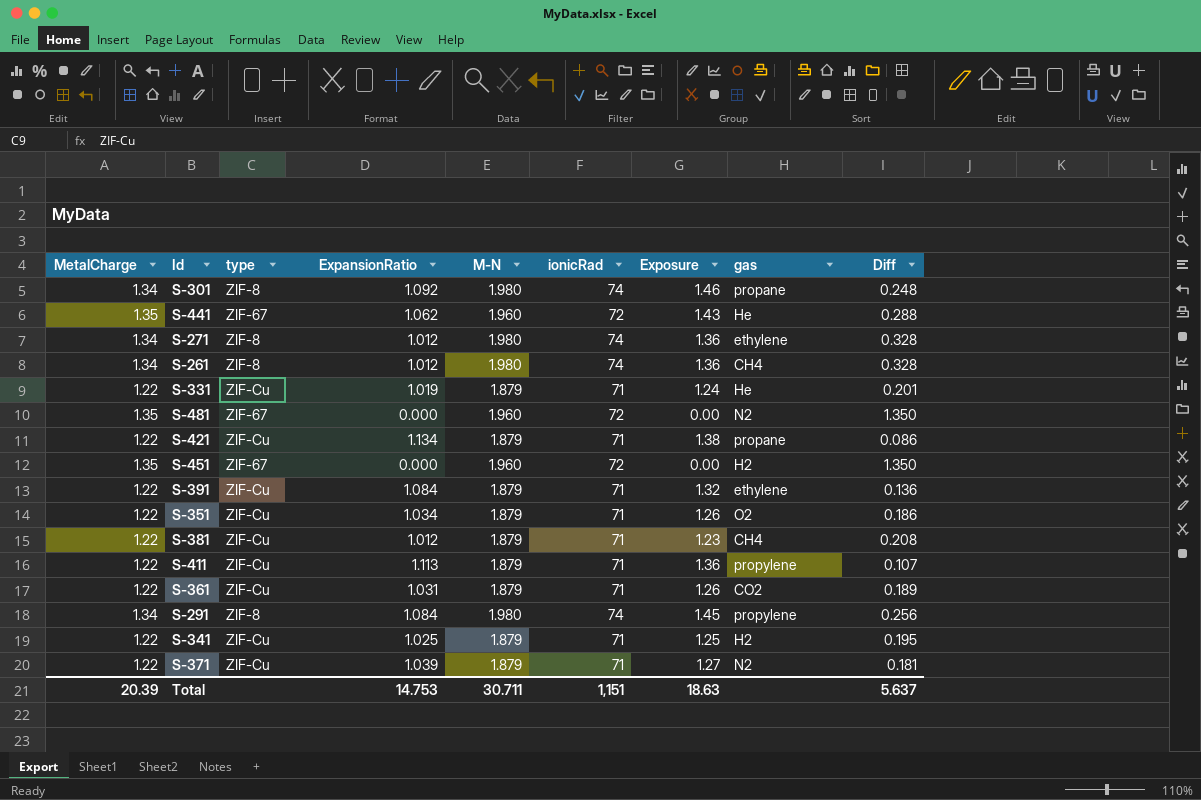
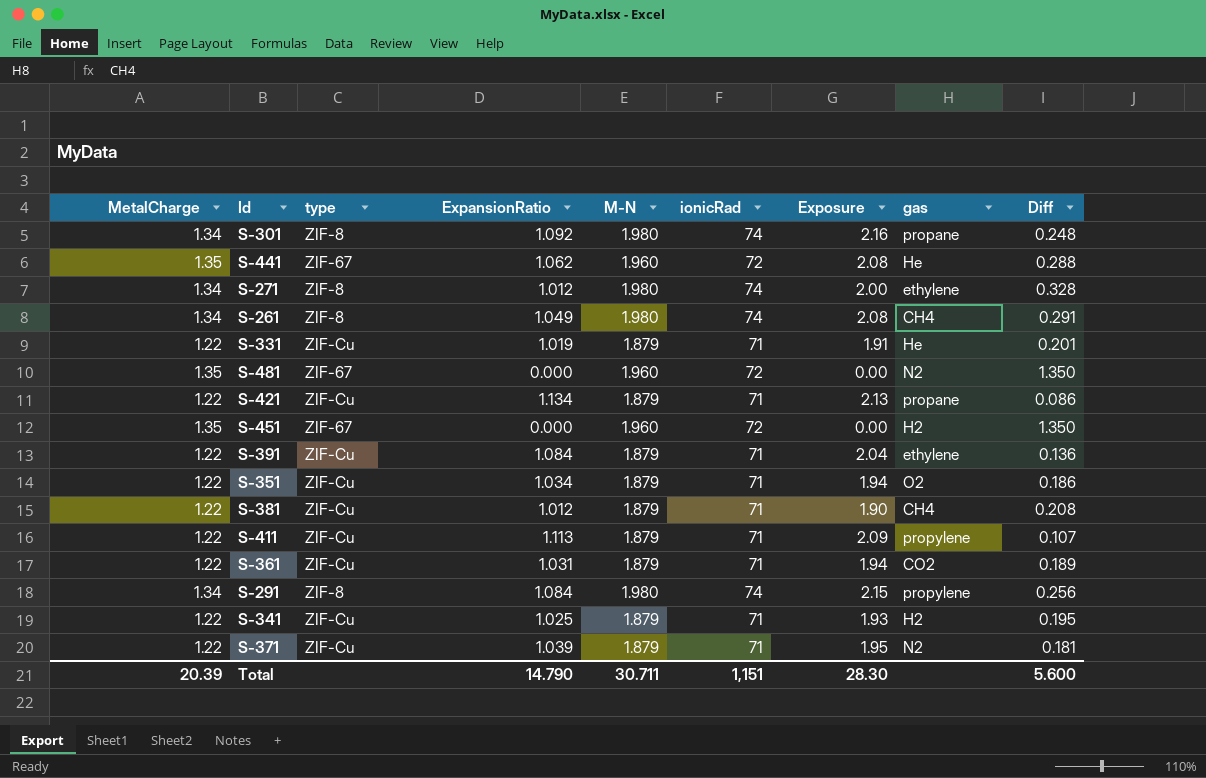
column Exposure | formula: [MetalCharge] * [ExpansionRatio] -> [ExpansionRatio] * [M-N]
S-261 | ExpansionRatio: 1.012 -> 1.049
S-261 | Diff: 0.328 -> 0.291
Total | ExpansionRatio: 14.753 -> 14.790
Total | Exposure: 18.63 -> 28.30
Total | Diff: 5.637 -> 5.600

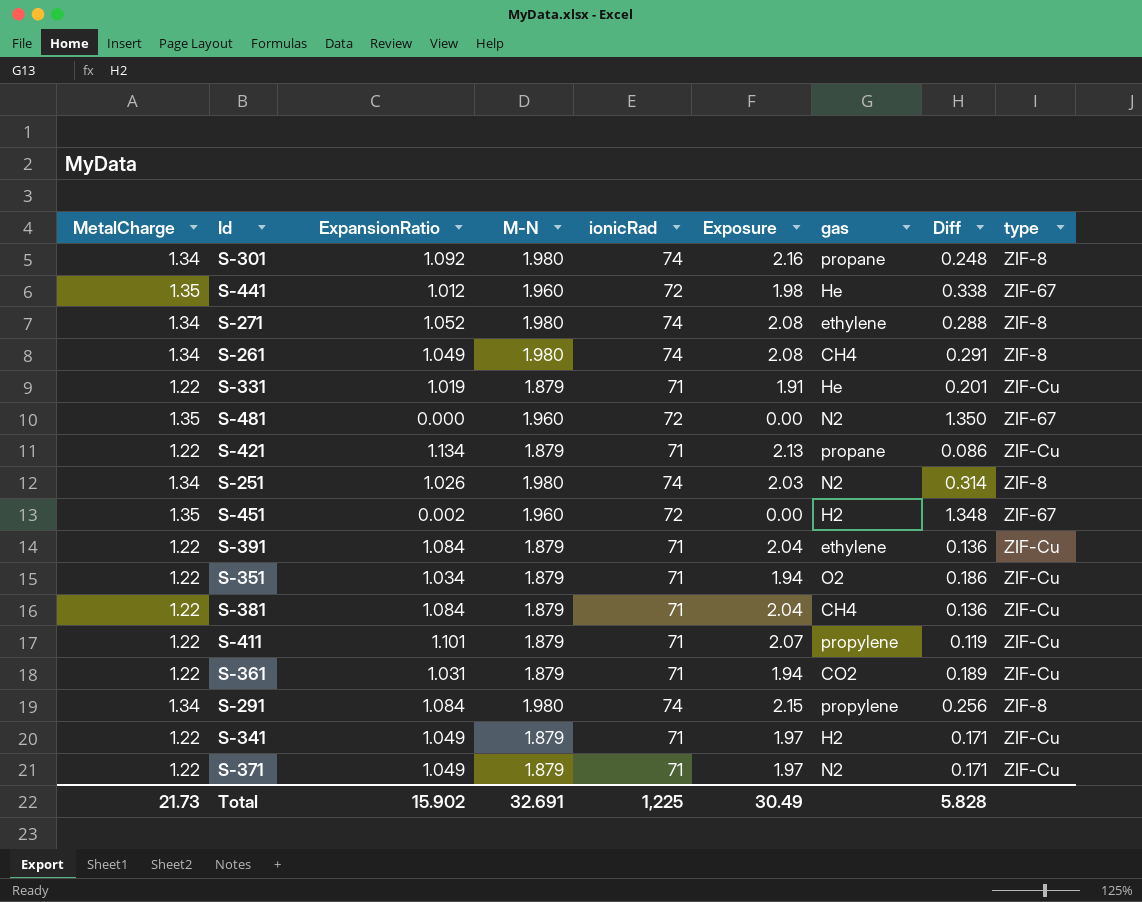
column type | position: 3 -> 9
S-441 | ExpansionRatio: 1.062 -> 1.012
S-441 | Exposure: 2.08 -> 1.98
S-441 | Diff: 0.288 -> 0.338
S-271 | ExpansionRatio: 1.012 -> 1.052
S-271 | Exposure: 2.00 -> 2.08
S-271 | Diff: 0.328 -> 0.288
row S-251: none -> 1.34 | 1.026 | 1.980 | 74 | 2.03 | N2 | 0.314 | ZIF-8
S-451 | ExpansionRatio: 0.000 -> 0.002
S-451 | Diff: 1.350 -> 1.348
S-381 | ExpansionRatio: 1.012 -> 1.084
S-381 | Exposure: 1.90 -> 2.04
S-381 | Diff: 0.208 -> 0.136
S-411 | ExpansionRatio: 1.113 -> 1.101
S-411 | Exposure: 2.09 -> 2.07
S-411 | Diff: 0.107 -> 0.119
S-341 | ExpansionRatio: 1.025 -> 1.049
S-341 | Exposure: 1.93 -> 1.97
S-341 | Diff: 0.195 -> 0.171
S-371 | ExpansionRatio: 1.039 -> 1.049
S-371 | Exposure: 1.95 -> 1.97
S-371 | Diff: 0.181 -> 0.171
Total | MetalCharge: 20.39 -> 21.73
Total | ExpansionRatio: 14.790 -> 15.902
Total | M-N: 30.711 -> 32.691
Total | ionicRad: 1,151 -> 1,225
Total | Exposure: 28.30 -> 30.49
Total | Diff: 5.600 -> 5.828

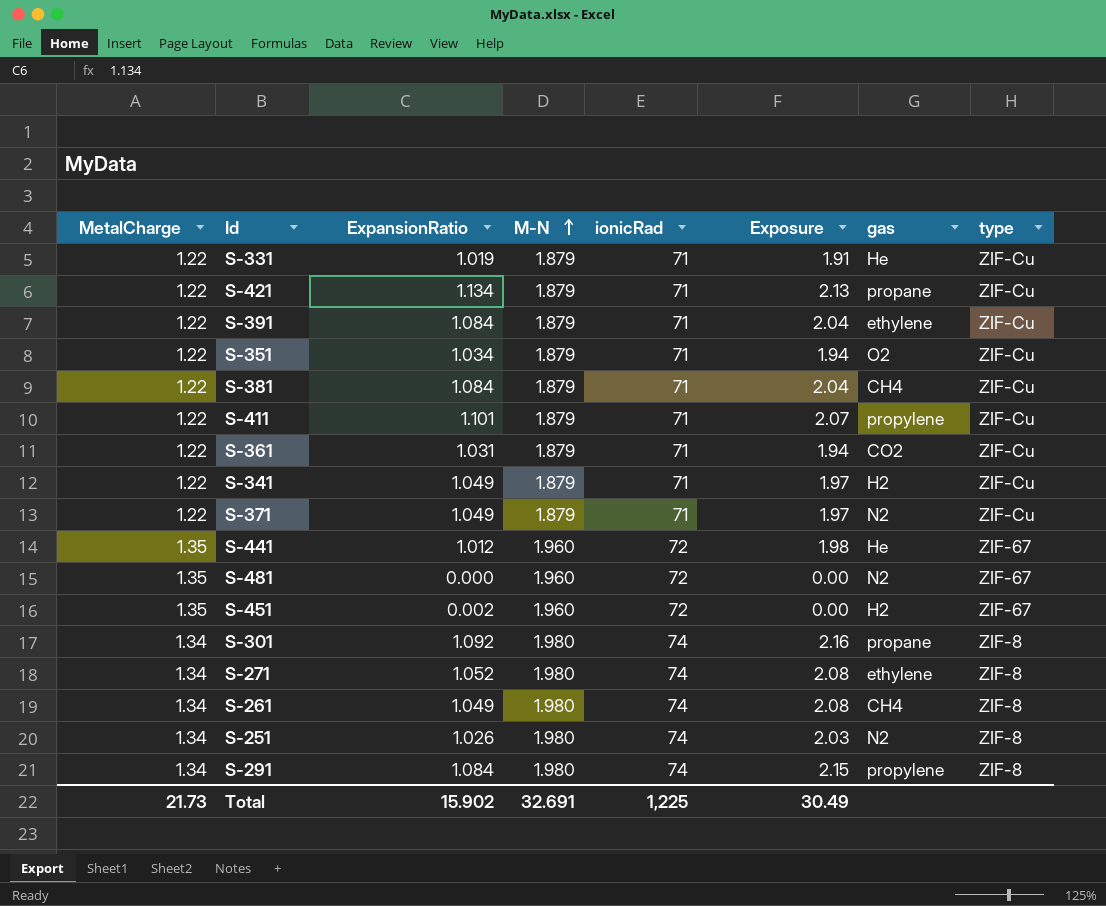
row order: none -> M-N ascending
column Diff | formula: [MetalCharge] - [ExpansionRatio] -> none

